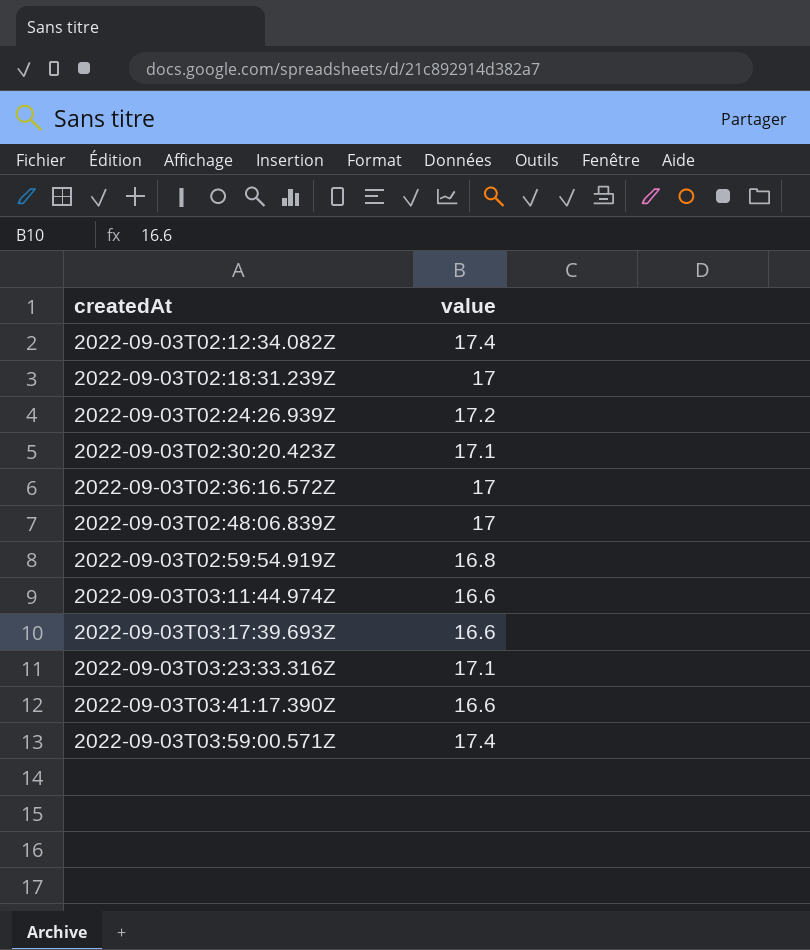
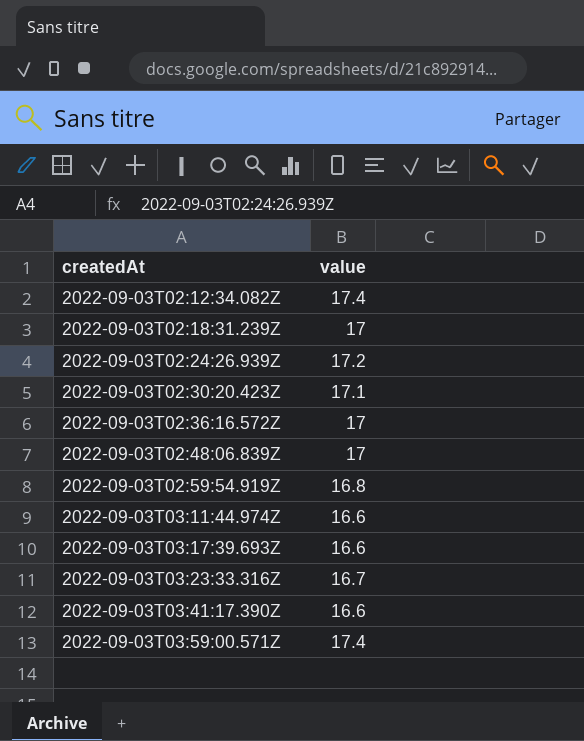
2022-09-03T03:23:33.316Z | value: 17.1 -> 16.7

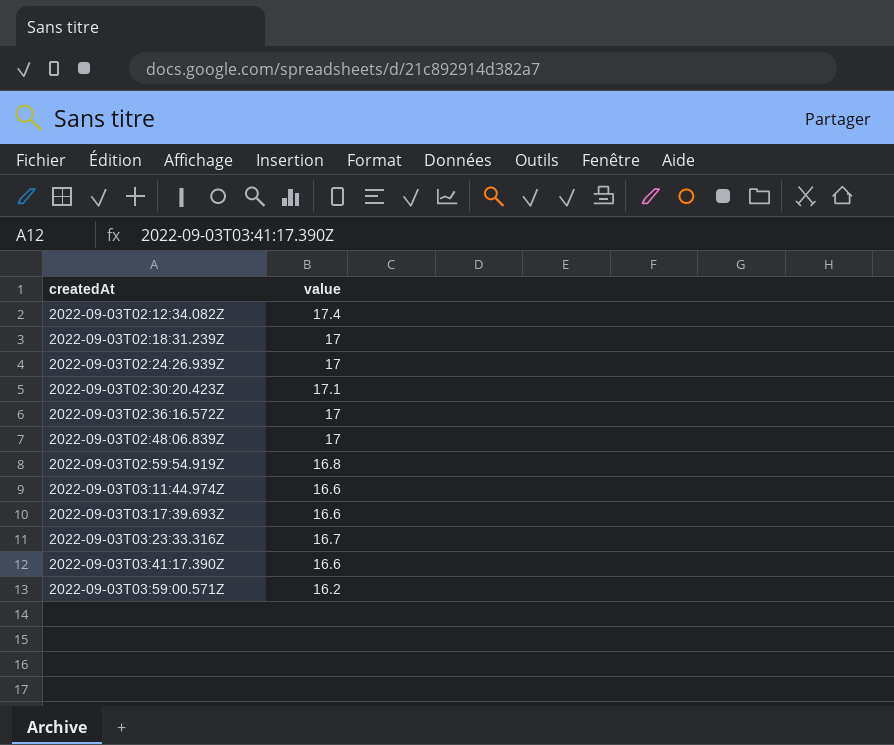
2022-09-03T02:24:26.939Z | value: 17.2 -> 17
2022-09-03T03:59:00.571Z | value: 17.4 -> 16.2

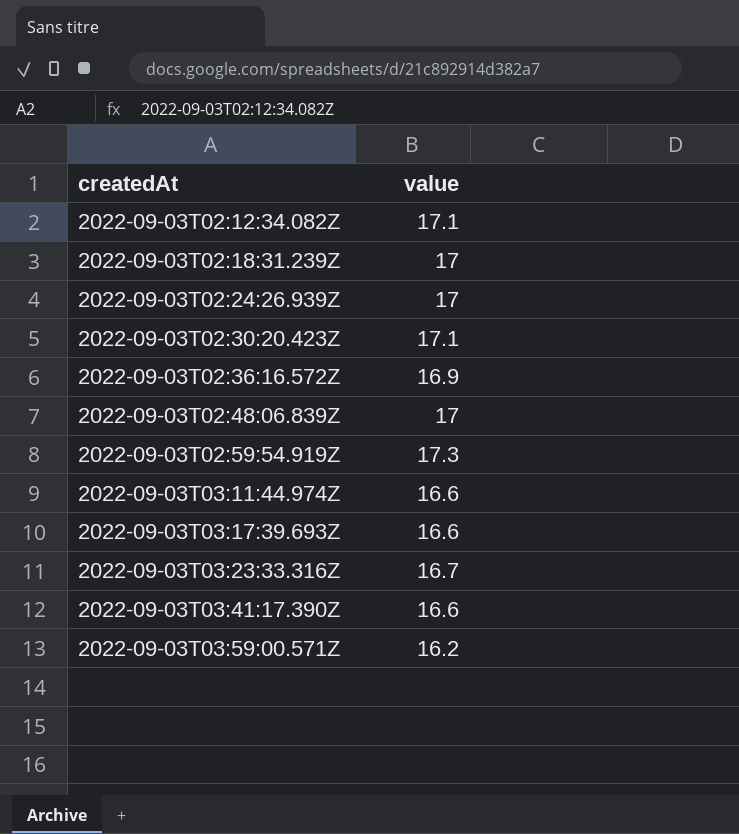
2022-09-03T02:12:34.082Z | value: 17.4 -> 17.1
2022-09-03T02:36:16.572Z | value: 17 -> 16.9
2022-09-03T02:59:54.919Z | value: 16.8 -> 17.3

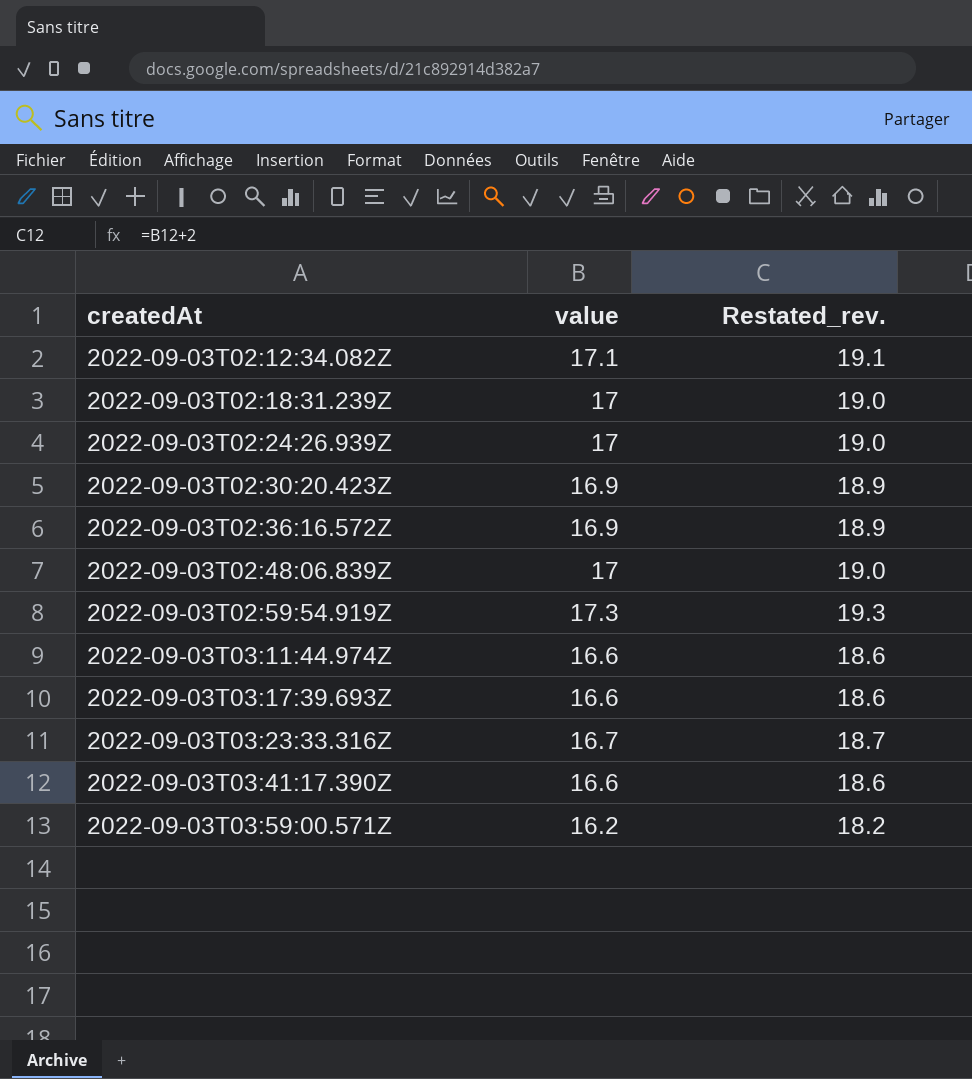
column Restated_rev. | formula: none -> [value] + 2
2022-09-03T02:30:20.423Z | value: 17.1 -> 16.9

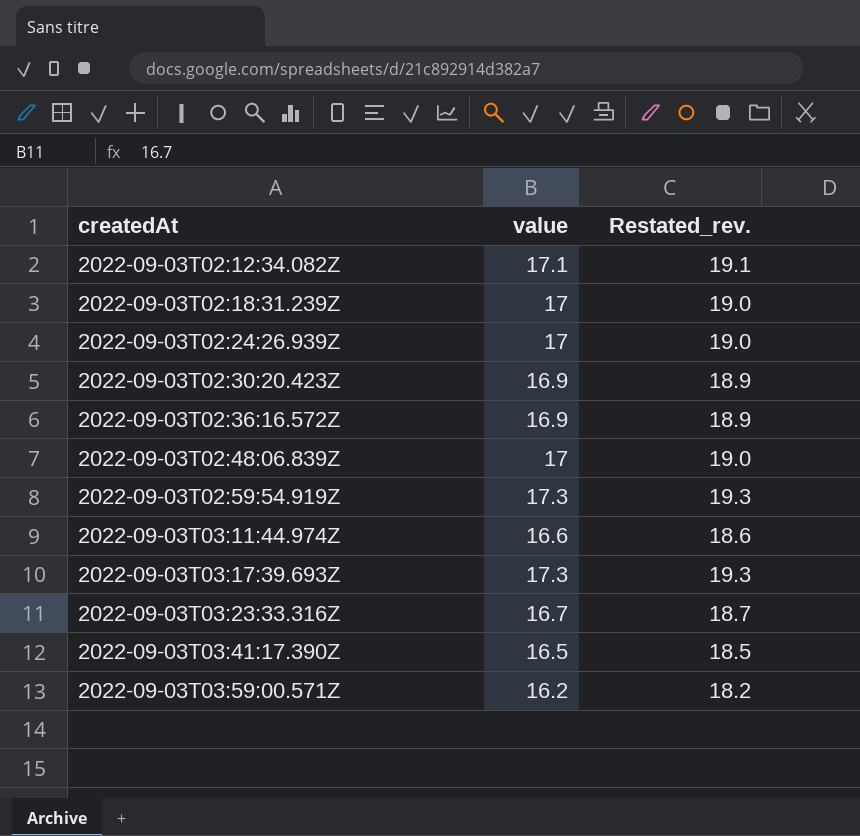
2022-09-03T03:17:39.693Z | value: 16.6 -> 17.3
2022-09-03T03:17:39.693Z | Restated_rev.: 18.6 -> 19.3
2022-09-03T03:41:17.390Z | value: 16.6 -> 16.5
2022-09-03T03:41:17.390Z | Restated_rev.: 18.6 -> 18.5

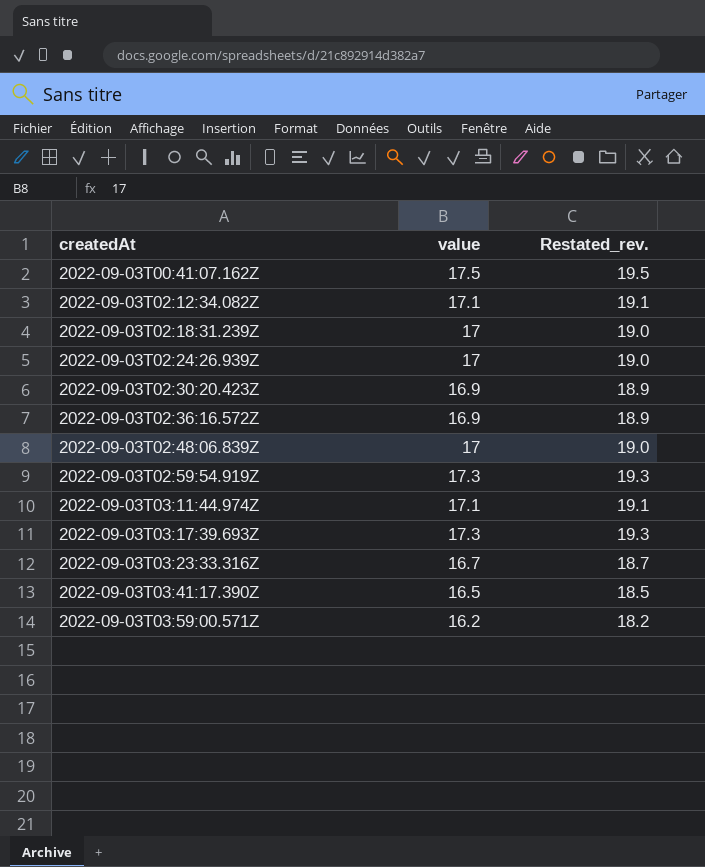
row 2022-09-03T00:41:07.162Z: none -> 17.5 | 19.5
2022-09-03T03:11:44.974Z | value: 16.6 -> 17.1
2022-09-03T03:11:44.974Z | Restated_rev.: 18.6 -> 19.1

